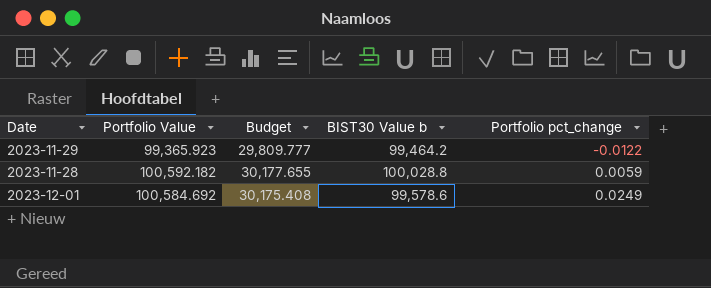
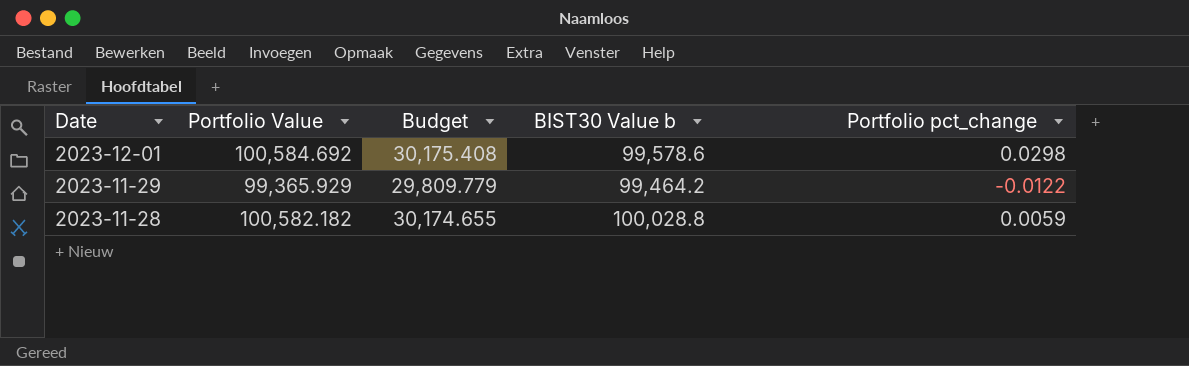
row order: Portfolio pct_change ascending -> Date descending
2023-12-01 | Portfolio pct_change: 0.0249 -> 0.0298
2023-11-29 | Portfolio Value: 99,365.923 -> 99,365.929
2023-11-29 | Budget: 29,809.777 -> 29,809.779
2023-11-28 | Portfolio Value: 100,592.182 -> 100,582.182
2023-11-28 | Budget: 30,177.655 -> 30,174.655

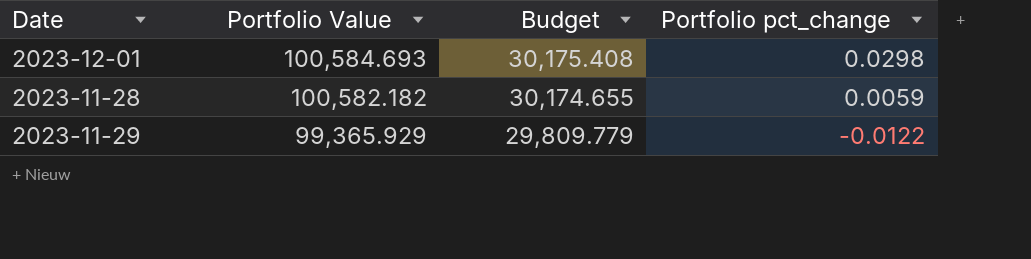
row order: Date descending -> Portfolio Value descending
column BIST30 Value b | position: 4 -> none
2023-12-01 | Portfolio Value: 100,584.692 -> 100,584.693

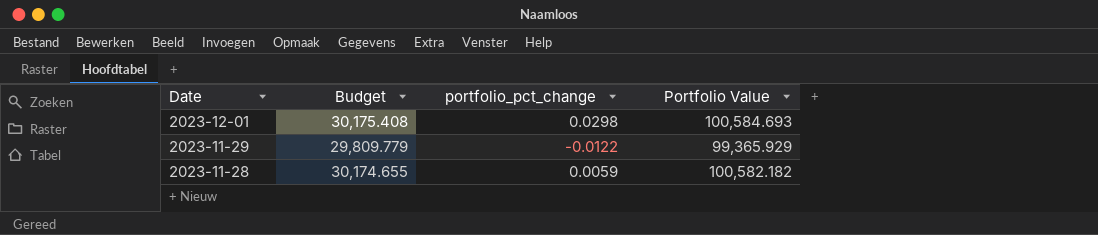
row order: Portfolio Value descending -> Date descending
column name: Portfolio pct_change -> portfolio_pct_change
column Portfolio Value | position: 2 -> 4

